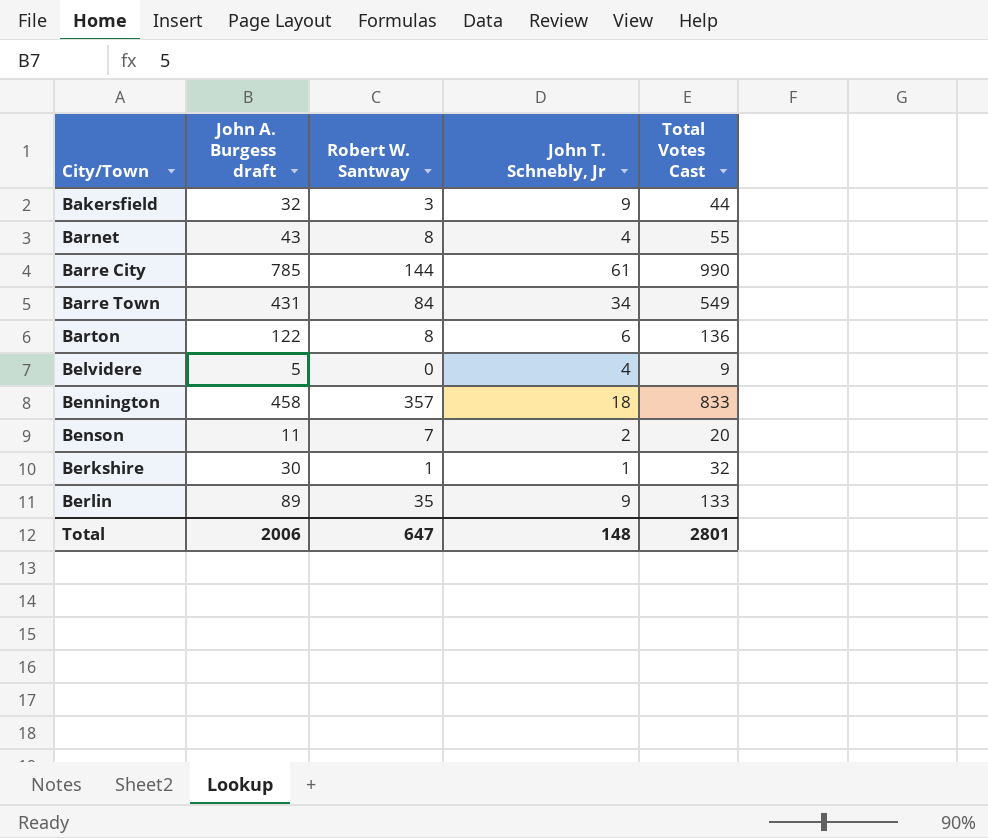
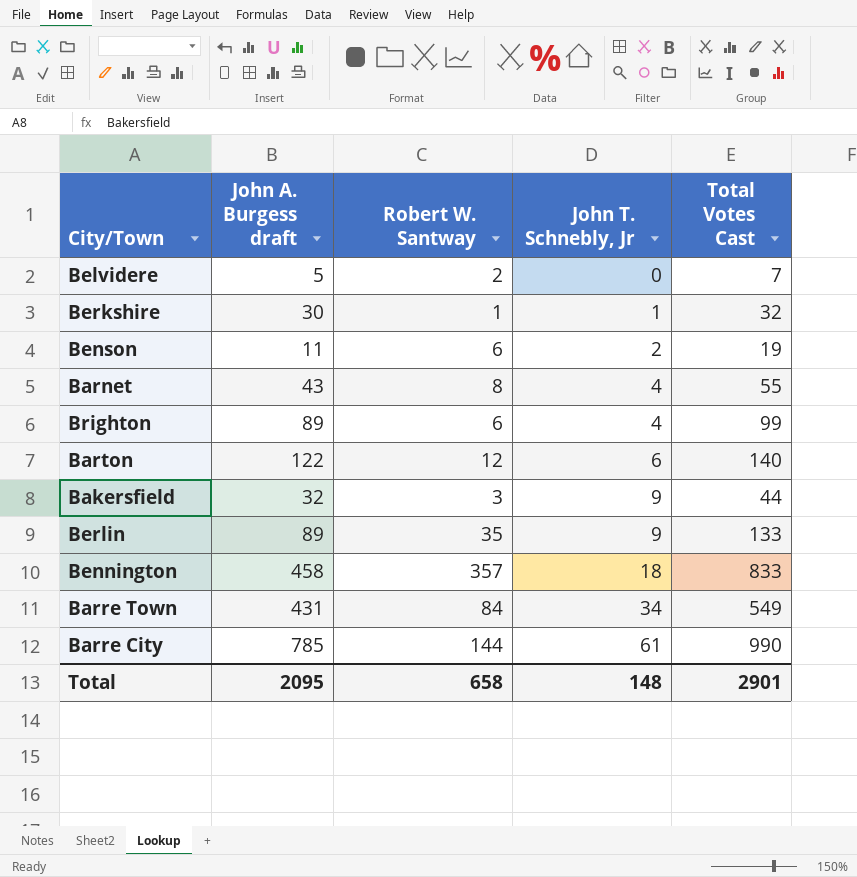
row order: City/Town ascending -> John T. Schnebly, Jr ascending
Belvidere | Robert W. Santway: 0 -> 2
Belvidere | John T. Schnebly, Jr: 4 -> 0
Belvidere | Total Votes Cast: 9 -> 7
Benson | Robert W. Santway: 7 -> 6
Benson | Total Votes Cast: 20 -> 19
row Brighton: none -> 89 | 6 | 4 | 99
Barton | Robert W. Santway: 8 -> 12
Barton | Total Votes Cast: 136 -> 140
Total | John A. Burgess draft: 2006 -> 2095
Total | Robert W. Santway: 647 -> 658
Total | Total Votes Cast: 2801 -> 2901

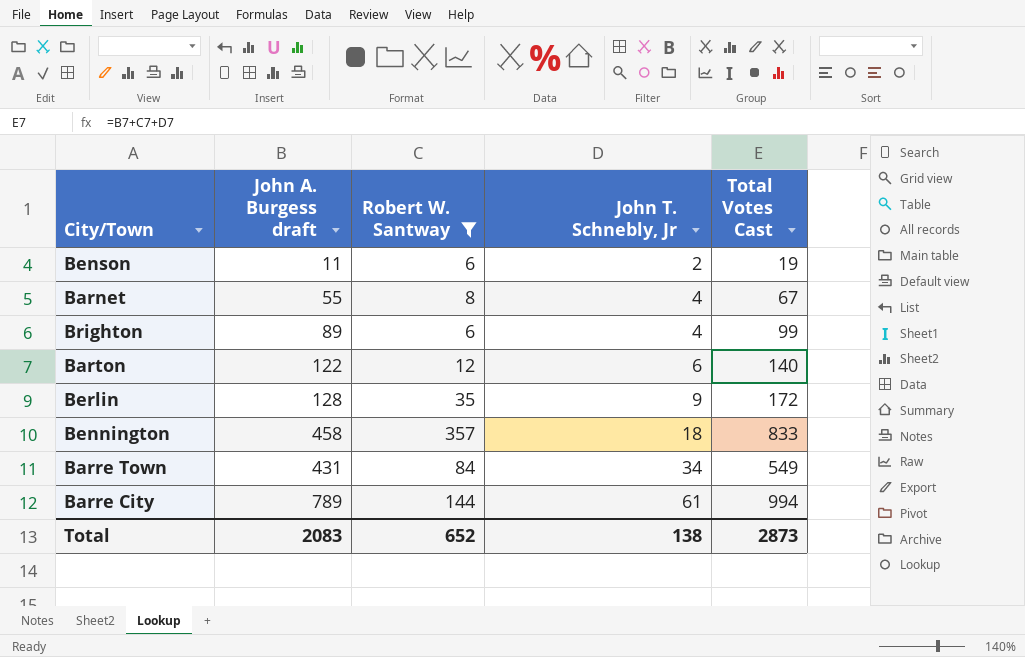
filter: none -> Robert W. Santway >= 6
Barnet | John A. Burgess draft: 43 -> 55
Barnet | Total Votes Cast: 55 -> 67
Berlin | John A. Burgess draft: 89 -> 128
Berlin | Total Votes Cast: 133 -> 172
Barre City | John A. Burgess draft: 785 -> 789
Barre City | Total Votes Cast: 990 -> 994
Total | John A. Burgess draft: 2095 -> 2083
Total | Robert W. Santway: 658 -> 652
Total | John T. Schnebly, Jr: 148 -> 138
Total | Total Votes Cast: 2901 -> 2873

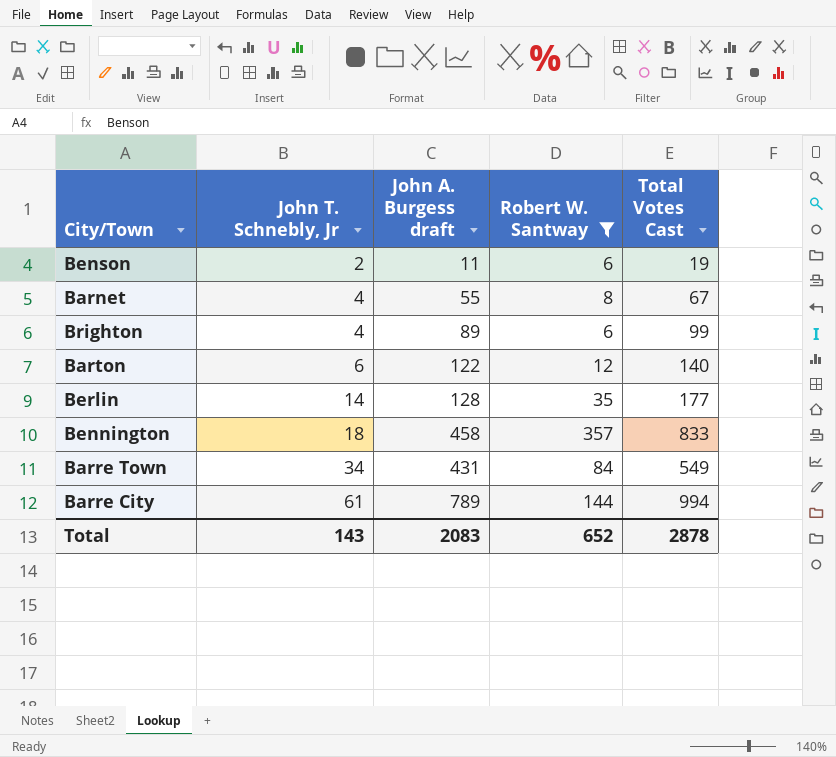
column John T. Schnebly, Jr | position: 4 -> 2
Berlin | John T. Schnebly, Jr: 9 -> 14
Berlin | Total Votes Cast: 172 -> 177
Total | John T. Schnebly, Jr: 138 -> 143
Total | Total Votes Cast: 2873 -> 2878

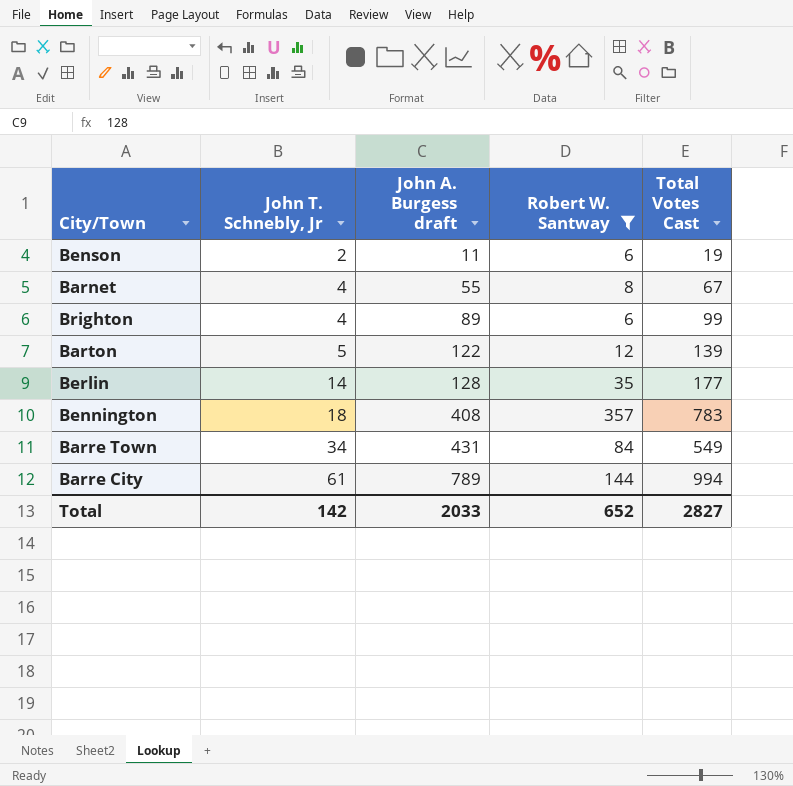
Barton | John T. Schnebly, Jr: 6 -> 5
Barton | Total Votes Cast: 140 -> 139
Bennington | John A. Burgess draft: 458 -> 408
Bennington | Total Votes Cast: 833 -> 783
Total | John T. Schnebly, Jr: 143 -> 142
Total | John A. Burgess draft: 2083 -> 2033
Total | Total Votes Cast: 2878 -> 2827

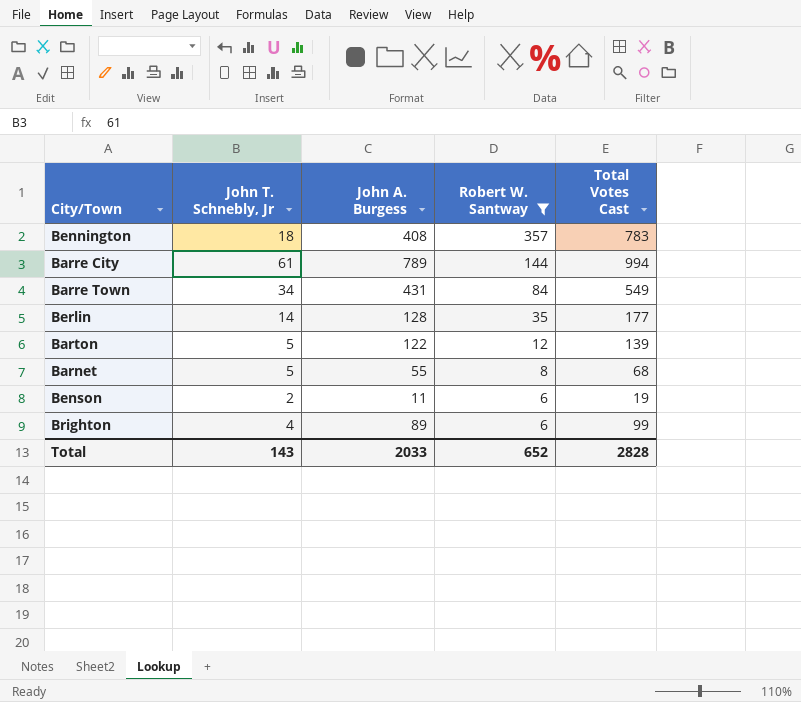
row order: John T. Schnebly, Jr ascending -> Robert W. Santway descending
column name: John A. Burgess draft -> John A. Burgess
Barnet | John T. Schnebly, Jr: 4 -> 5
Barnet | Total Votes Cast: 67 -> 68
Total | John T. Schnebly, Jr: 142 -> 143
Total | Total Votes Cast: 2827 -> 2828

